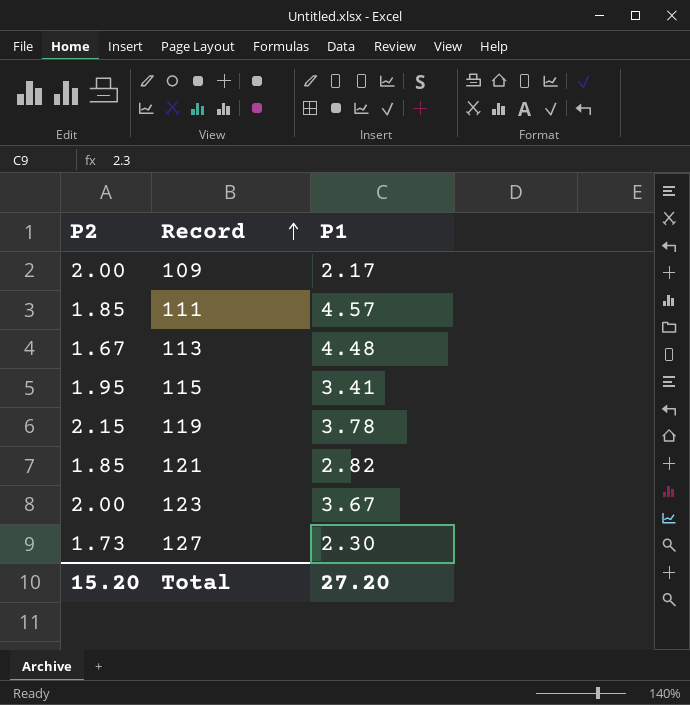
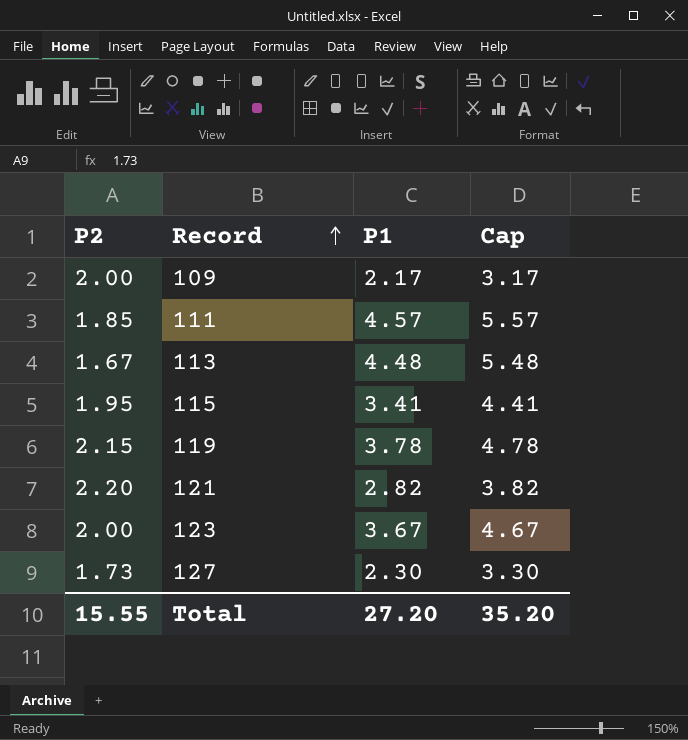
column Cap | formula: none -> [P1] + 1
121 | P2: 1.85 -> 2.20
Total | P2: 15.20 -> 15.55

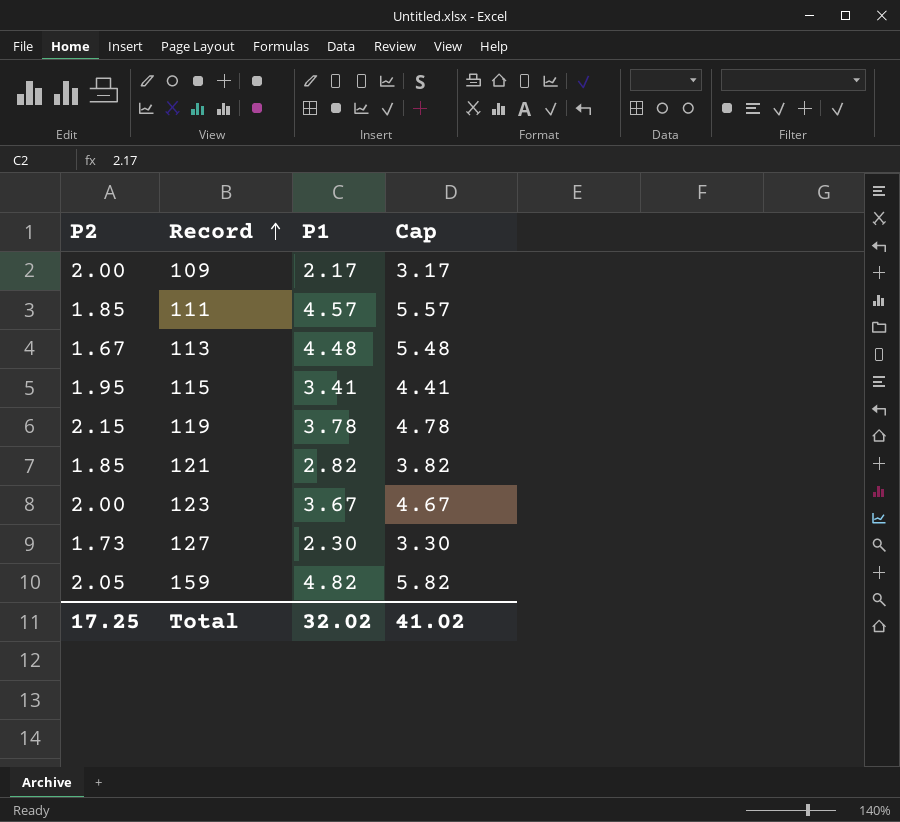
121 | P2: 2.20 -> 1.85
row 159: none -> 2.05 | 4.82 | 5.82
Total | P2: 15.55 -> 17.25
Total | P1: 27.20 -> 32.02
Total | Cap: 35.20 -> 41.02

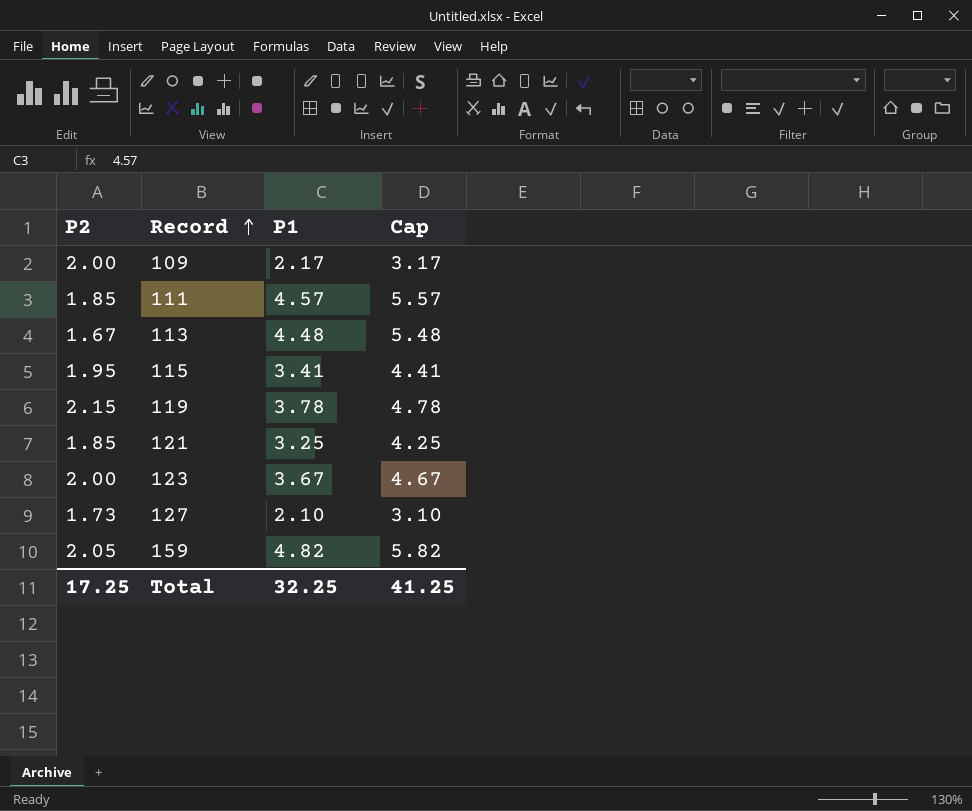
121 | P1: 2.82 -> 3.25
121 | Cap: 3.82 -> 4.25
127 | P1: 2.30 -> 2.10
127 | Cap: 3.30 -> 3.10
Total | P1: 32.02 -> 32.25
Total | Cap: 41.02 -> 41.25

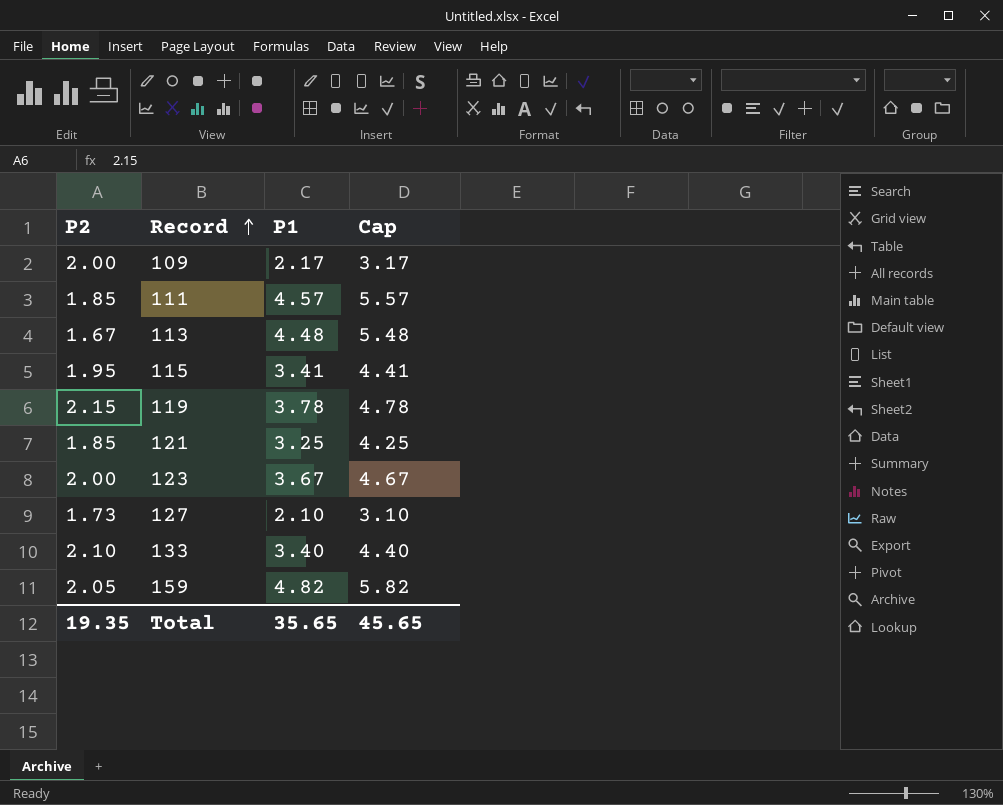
row 133: none -> 2.10 | 3.40 | 4.40
Total | P2: 17.25 -> 19.35
Total | P1: 32.25 -> 35.65
Total | Cap: 41.25 -> 45.65

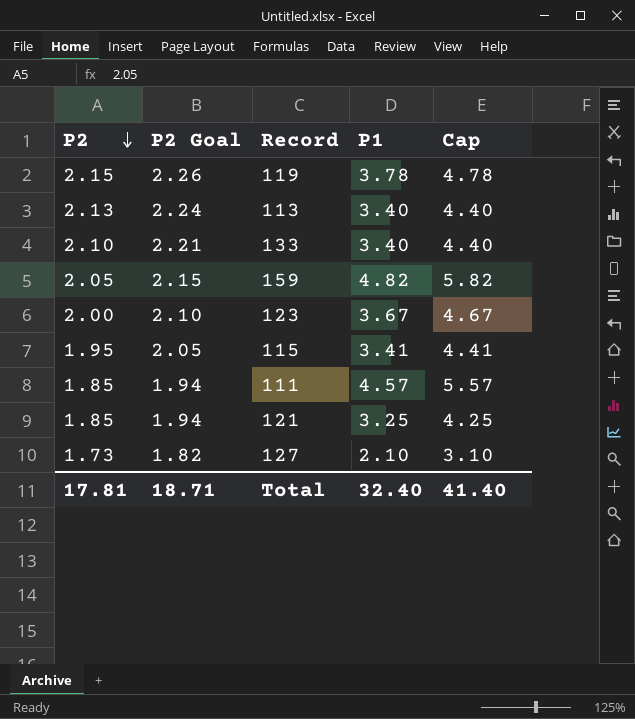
row order: Record ascending -> P2 descending
column P2 Goal | formula: none -> [P2] * 1.05
row 109: 2.00 | 2.17 | 3.17 -> none
113 | P2: 1.67 -> 2.13
113 | P1: 4.48 -> 3.40
113 | Cap: 5.48 -> 4.40
Total | P2: 19.35 -> 17.81
Total | P1: 35.65 -> 32.40
Total | Cap: 45.65 -> 41.40

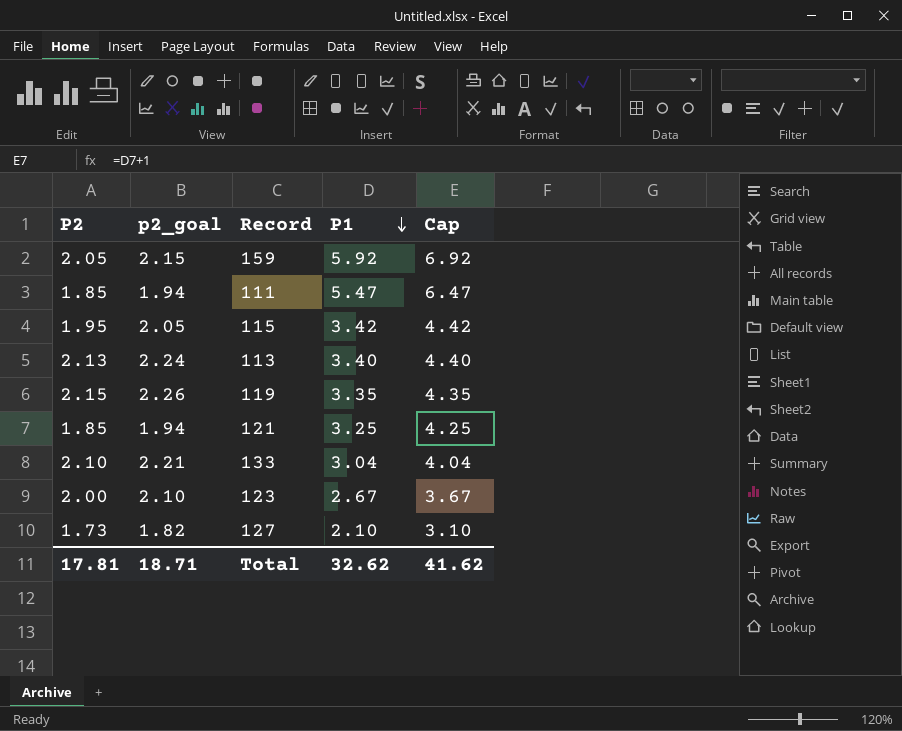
row order: P2 descending -> P1 descending
column name: P2 Goal -> p2_goal
159 | P1: 4.82 -> 5.92
159 | Cap: 5.82 -> 6.92
111 | P1: 4.57 -> 5.47
111 | Cap: 5.57 -> 6.47
115 | P1: 3.41 -> 3.42
115 | Cap: 4.41 -> 4.42
119 | P1: 3.78 -> 3.35
119 | Cap: 4.78 -> 4.35
133 | P1: 3.40 -> 3.04
133 | Cap: 4.40 -> 4.04
123 | P1: 3.67 -> 2.67
123 | Cap: 4.67 -> 3.67
Total | P1: 32.40 -> 32.62
Total | Cap: 41.40 -> 41.62

